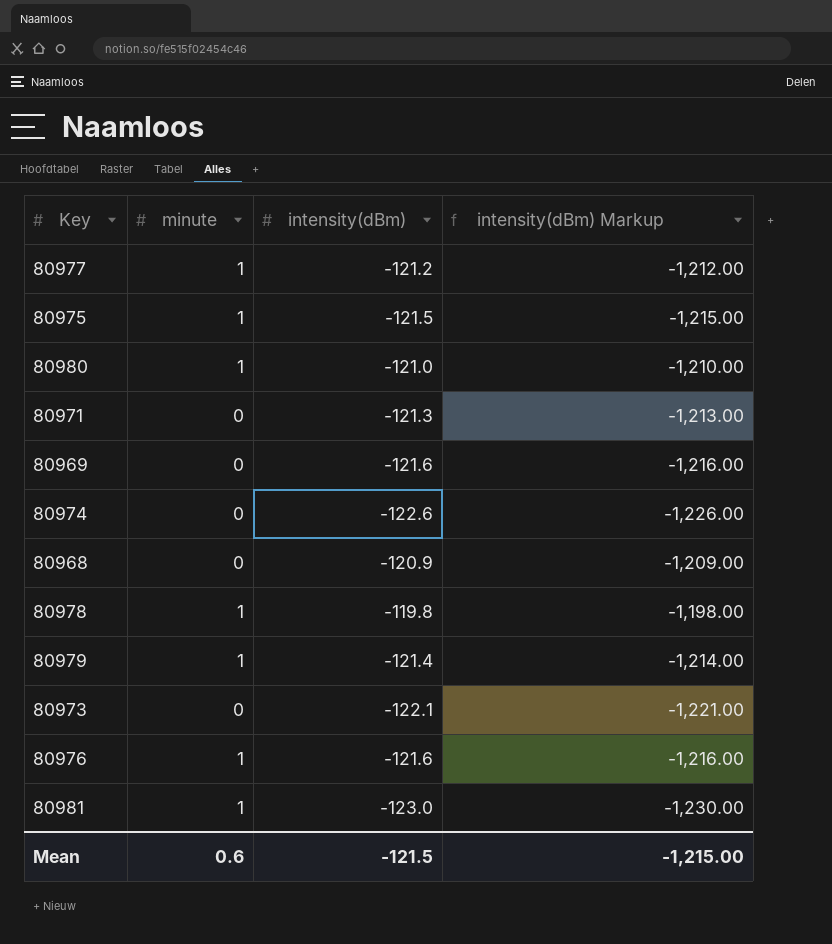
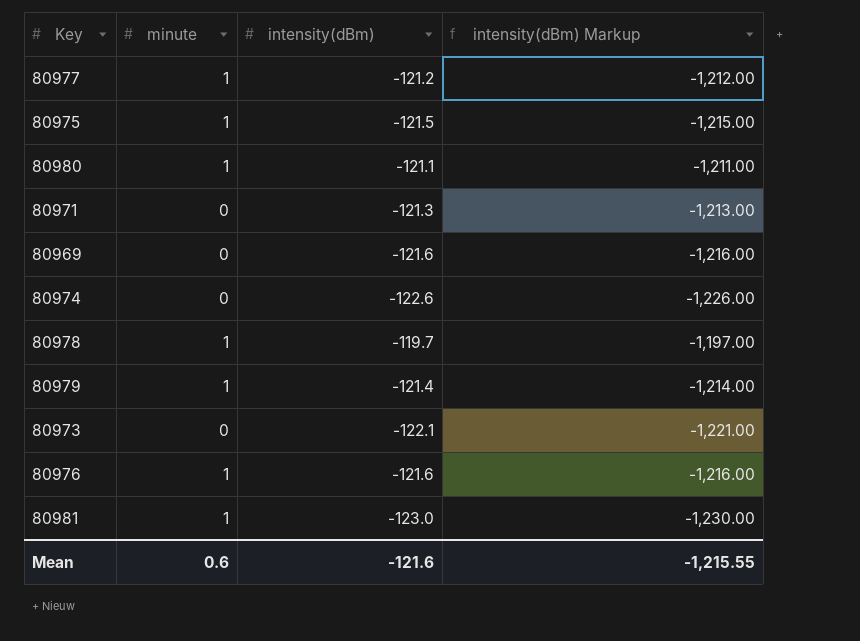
row 80968: 0 | -120.9 | -1,209.00 -> none
80980 | intensity(dBm): -121.0 -> -121.1
80980 | intensity(dBm) Markup: -1,210.00 -> -1,211.00
80978 | intensity(dBm): -119.8 -> -119.7
80978 | intensity(dBm) Markup: -1,198.00 -> -1,197.00
Mean | intensity(dBm): -121.5 -> -121.6
Mean | intensity(dBm) Markup: -1,215.00 -> -1,215.55

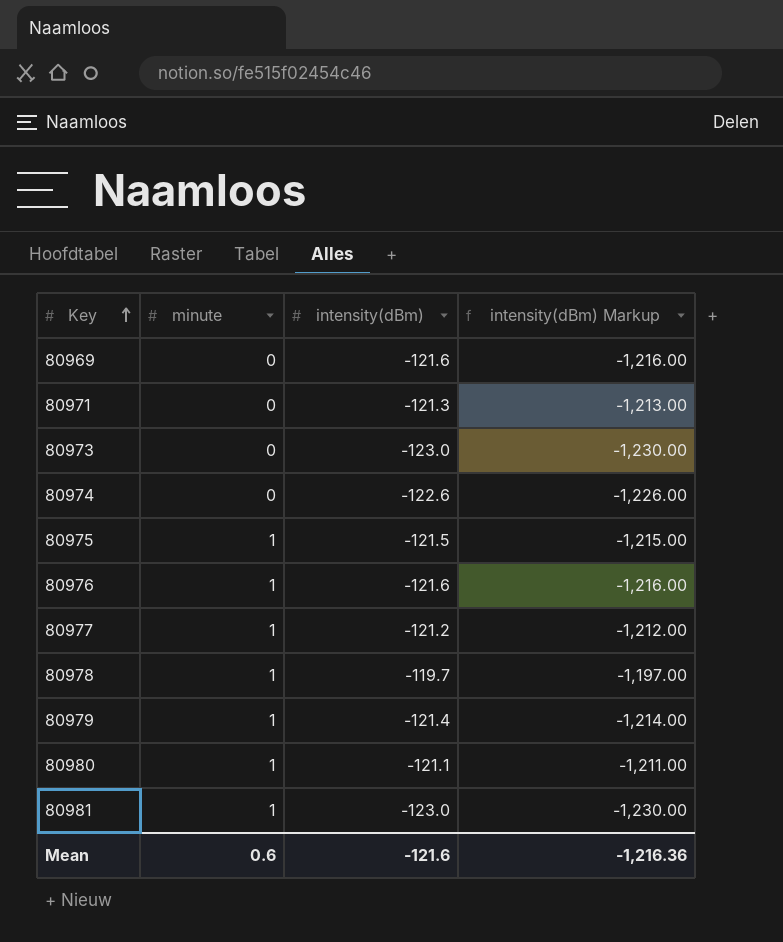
row order: none -> Key ascending
80973 | intensity(dBm): -122.1 -> -123.0
80973 | intensity(dBm) Markup: -1,221.00 -> -1,230.00
Mean | intensity(dBm) Markup: -1,215.55 -> -1,216.36

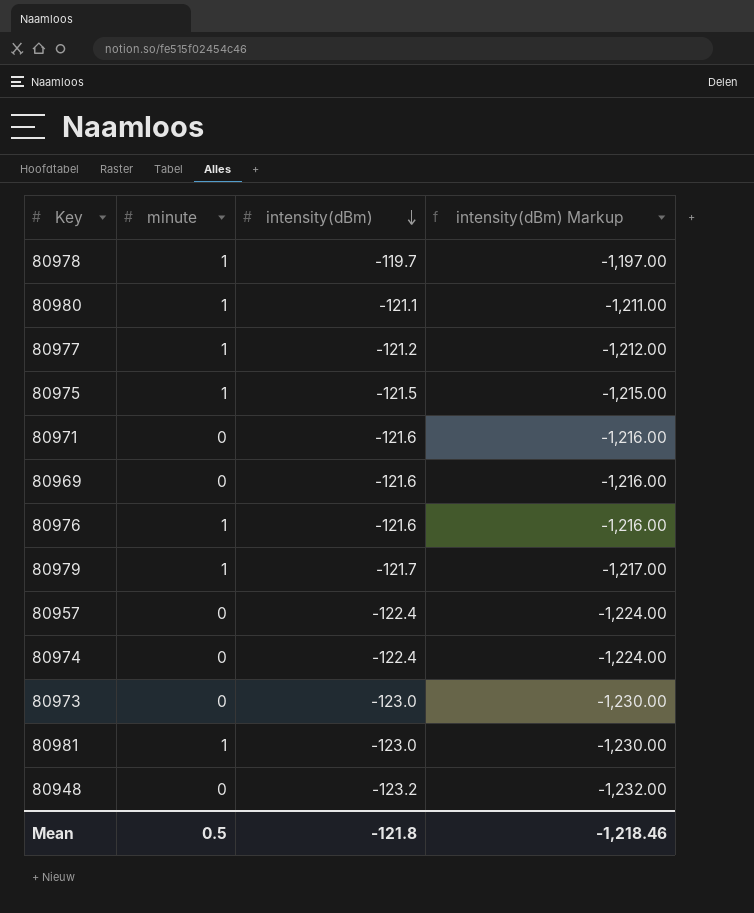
row order: Key ascending -> intensity(dBm) descending
80971 | intensity(dBm): -121.3 -> -121.6
80971 | intensity(dBm) Markup: -1,213.00 -> -1,216.00
80979 | intensity(dBm): -121.4 -> -121.7
80979 | intensity(dBm) Markup: -1,214.00 -> -1,217.00
row 80957: none -> 0 | -122.4 | -1,224.00
80974 | intensity(dBm): -122.6 -> -122.4
80974 | intensity(dBm) Markup: -1,226.00 -> -1,224.00
row 80948: none -> 0 | -123.2 | -1,232.00
Mean | minute: 0.6 -> 0.5
Mean | intensity(dBm): -121.6 -> -121.8
Mean | intensity(dBm) Markup: -1,216.36 -> -1,218.46

